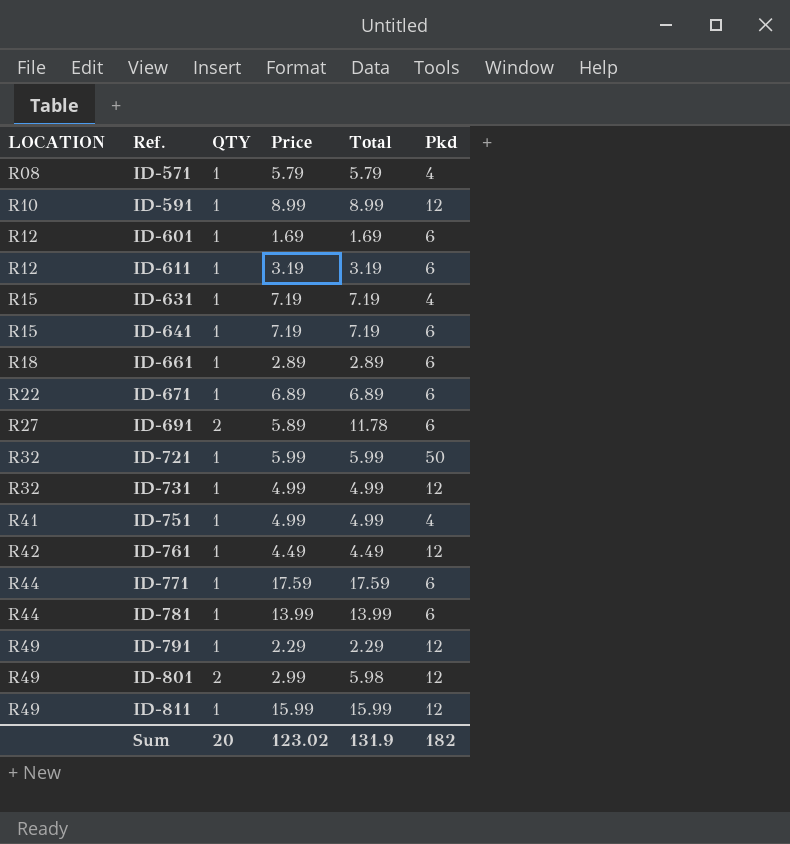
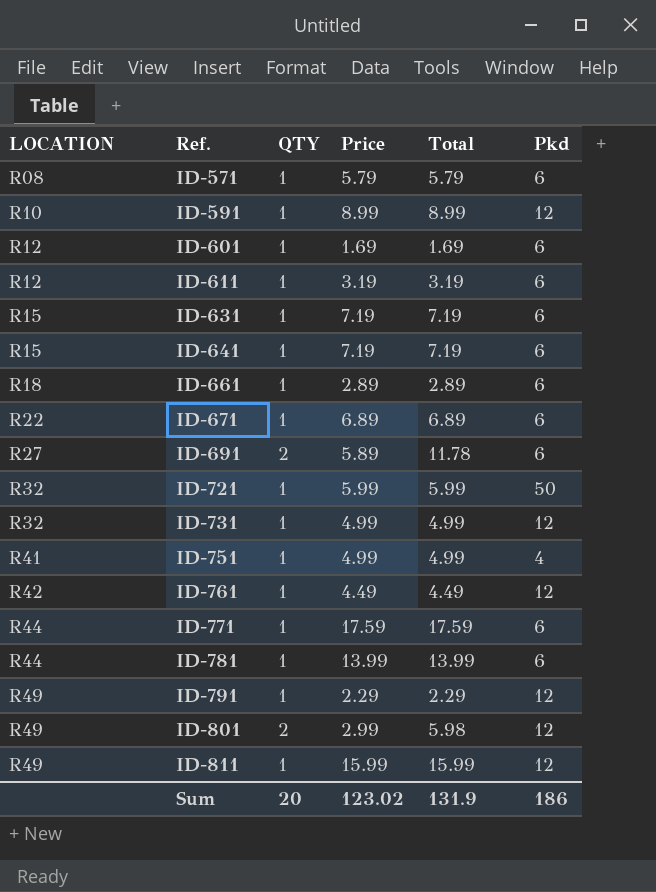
ID-571 | Pkd: 4 -> 6
ID-631 | Pkd: 4 -> 6
Sum | Pkd: 182 -> 186

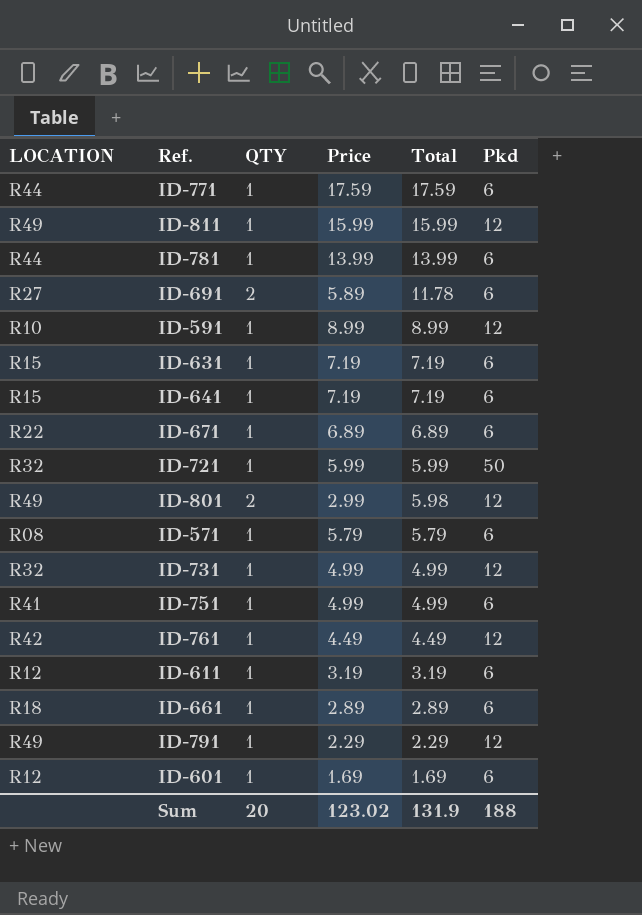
row order: LOCATION ascending -> Total descending
ID-751 | Pkd: 4 -> 6
Sum | Pkd: 186 -> 188

